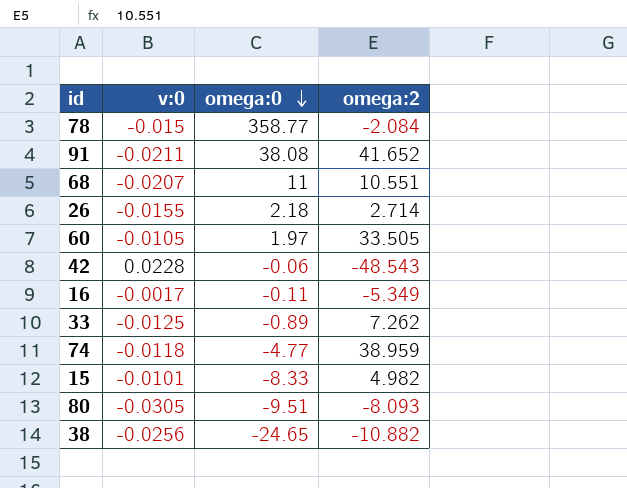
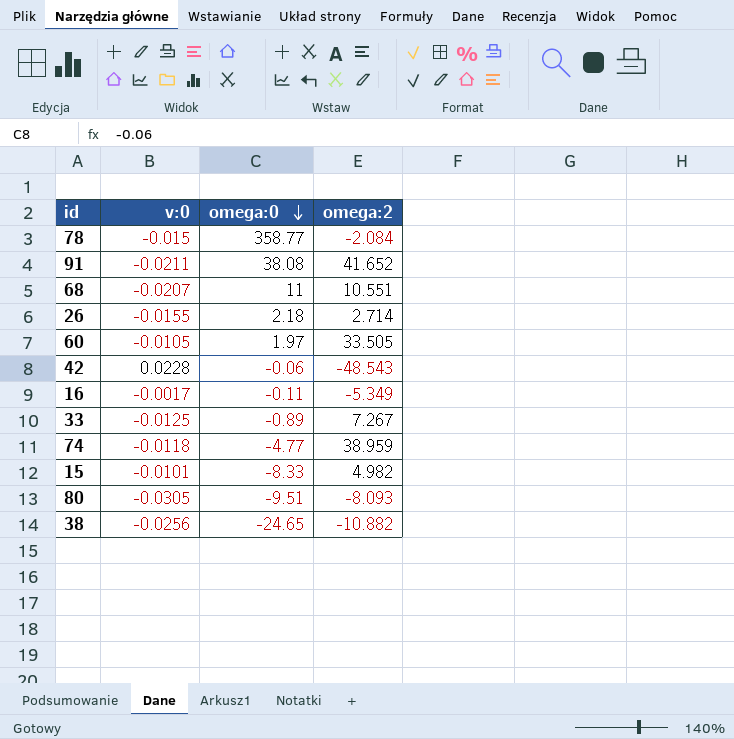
33 | omega:2: 7.262 -> 7.267

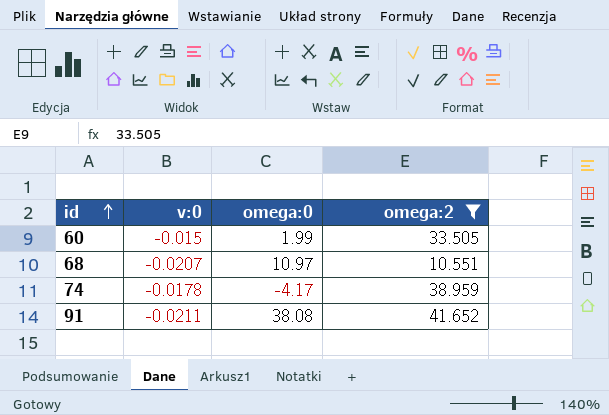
filter: none -> omega:2 >= 10.551
row order: omega:0 descending -> id ascending
60 | v:0: -0.0105 -> -0.015
60 | omega:0: 1.97 -> 1.99
68 | omega:0: 11 -> 10.97
74 | v:0: -0.0118 -> -0.0178
74 | omega:0: -4.77 -> -4.17

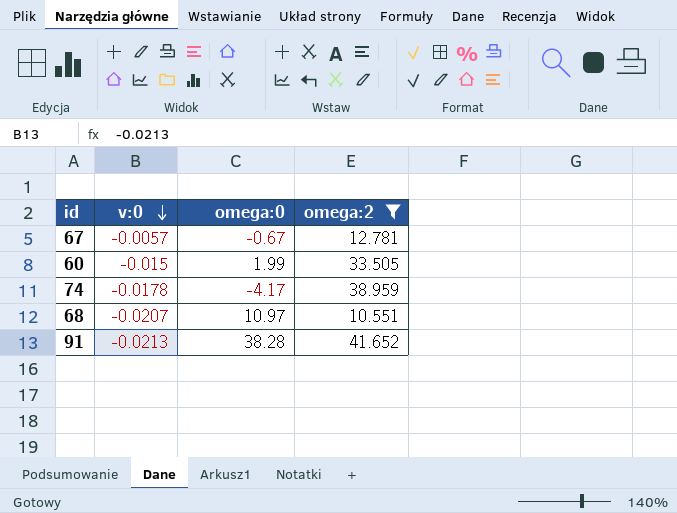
row order: id ascending -> v:0 descending
row 67: none -> -0.0057 | -0.67 | 12.781
91 | v:0: -0.0211 -> -0.0213
91 | omega:0: 38.08 -> 38.28

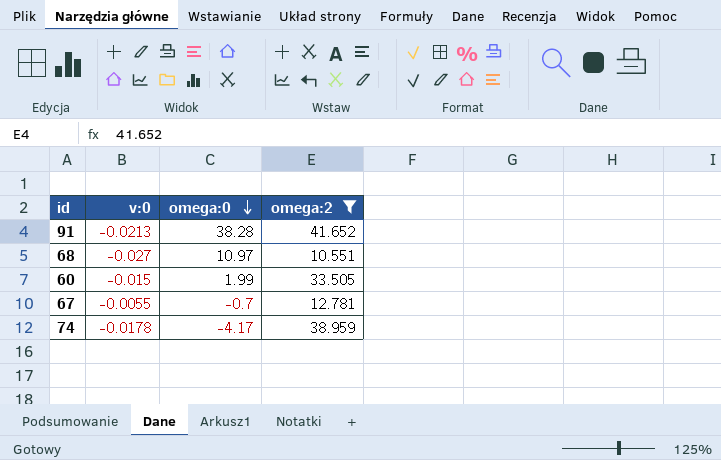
row order: v:0 descending -> omega:0 descending
68 | v:0: -0.0207 -> -0.027
67 | v:0: -0.0057 -> -0.0055
67 | omega:0: -0.67 -> -0.7

